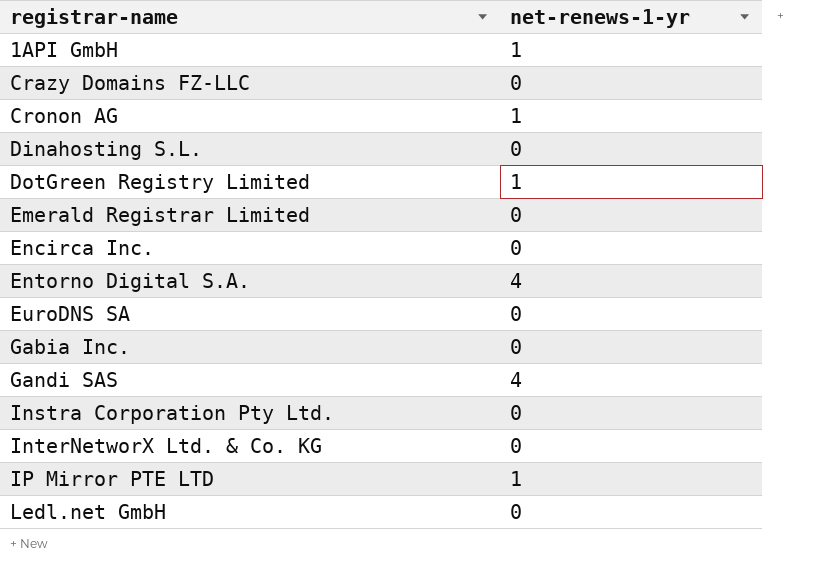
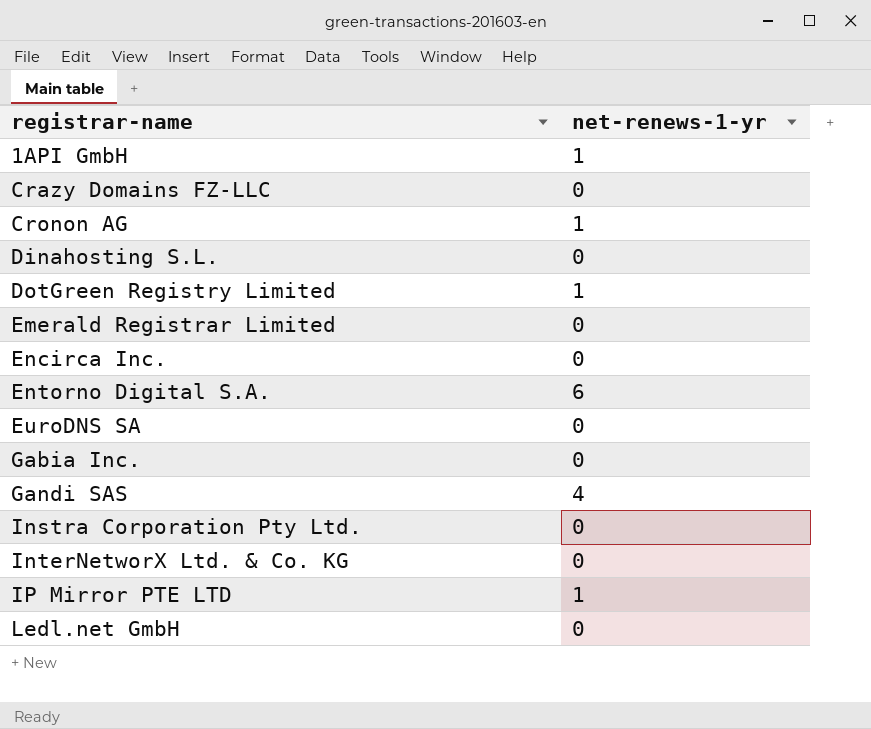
Entorno Digital S.A. | net-renews-1-yr: 4 -> 6

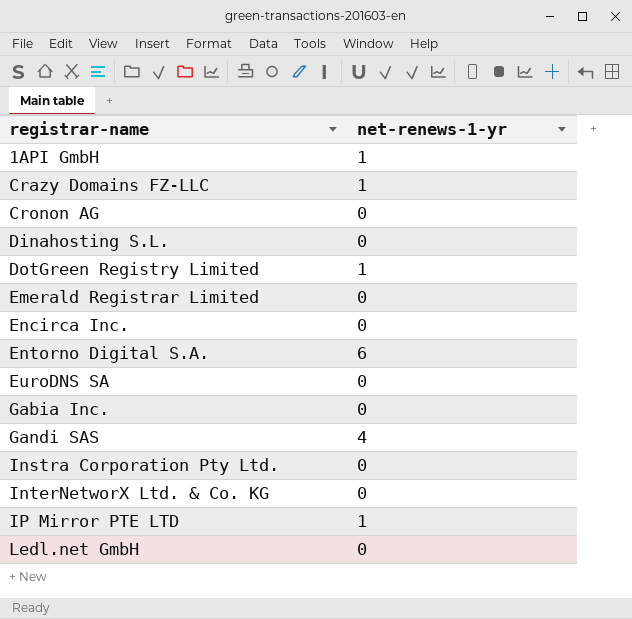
Crazy Domains FZ-LLC | net-renews-1-yr: 0 -> 1
Cronon AG | net-renews-1-yr: 1 -> 0

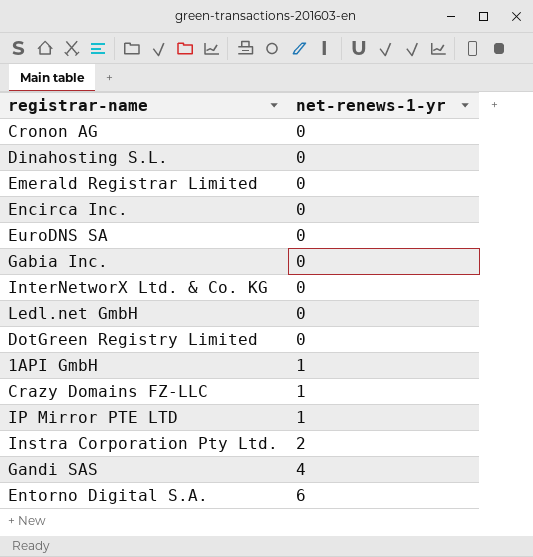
row order: registrar-name ascending -> net-renews-1-yr ascending
DotGreen Registry Limited | net-renews-1-yr: 1 -> 0
Instra Corporation Pty Ltd. | net-renews-1-yr: 0 -> 2

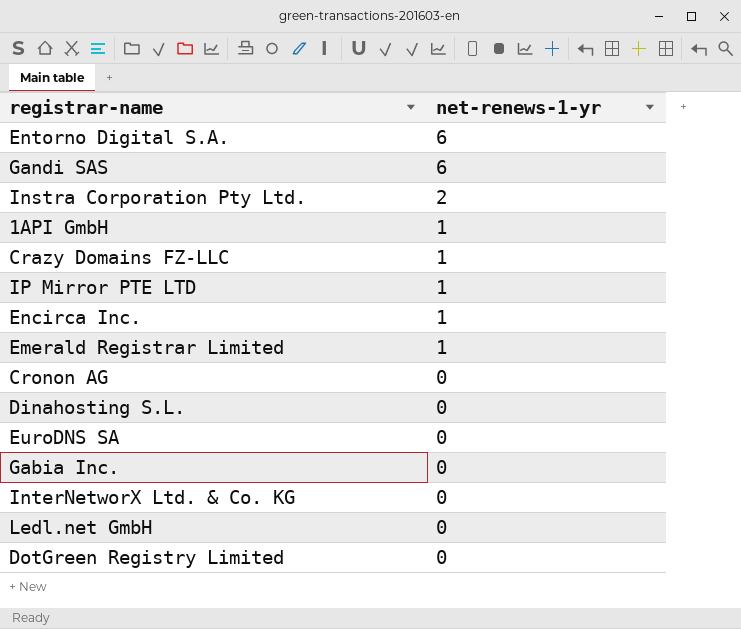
row order: net-renews-1-yr ascending -> net-renews-1-yr descending
Gandi SAS | net-renews-1-yr: 4 -> 6
Encirca Inc. | net-renews-1-yr: 0 -> 1
Emerald Registrar Limited | net-renews-1-yr: 0 -> 1

